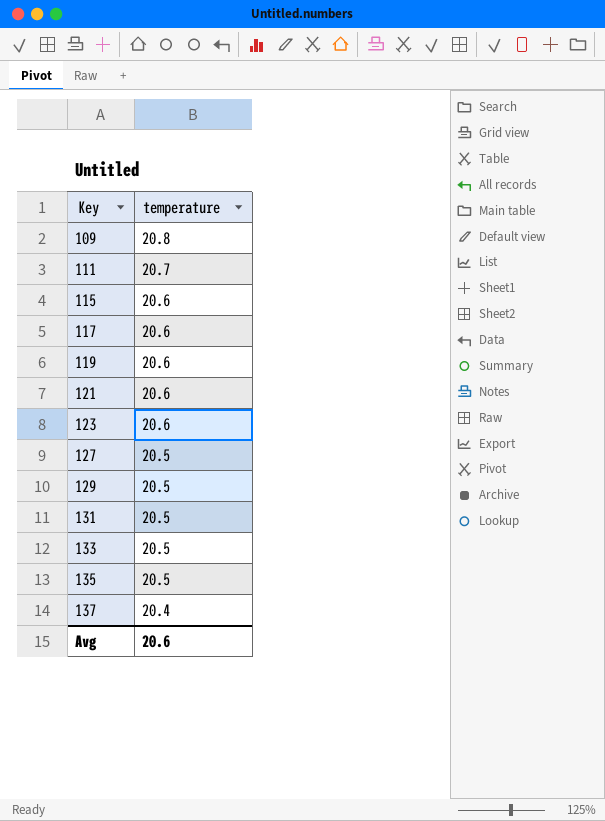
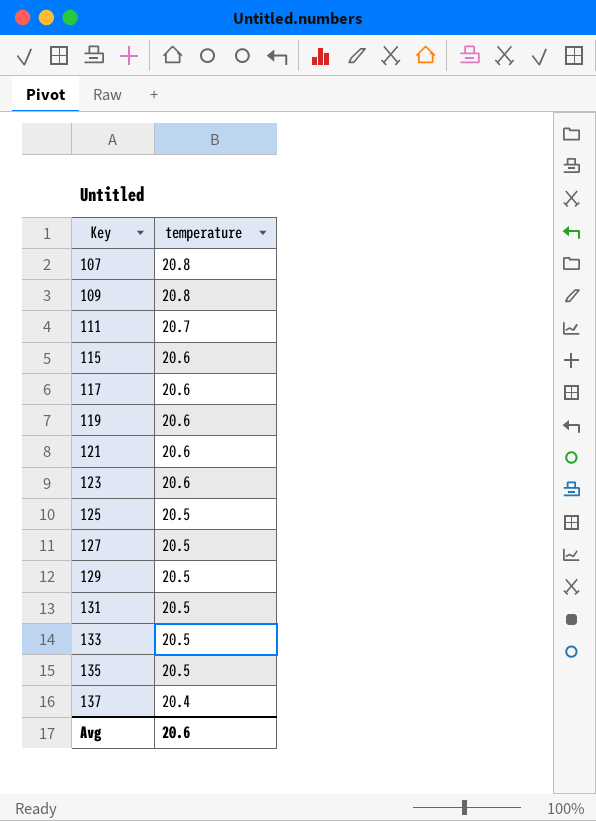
row 107: none -> 20.8
row 125: none -> 20.5

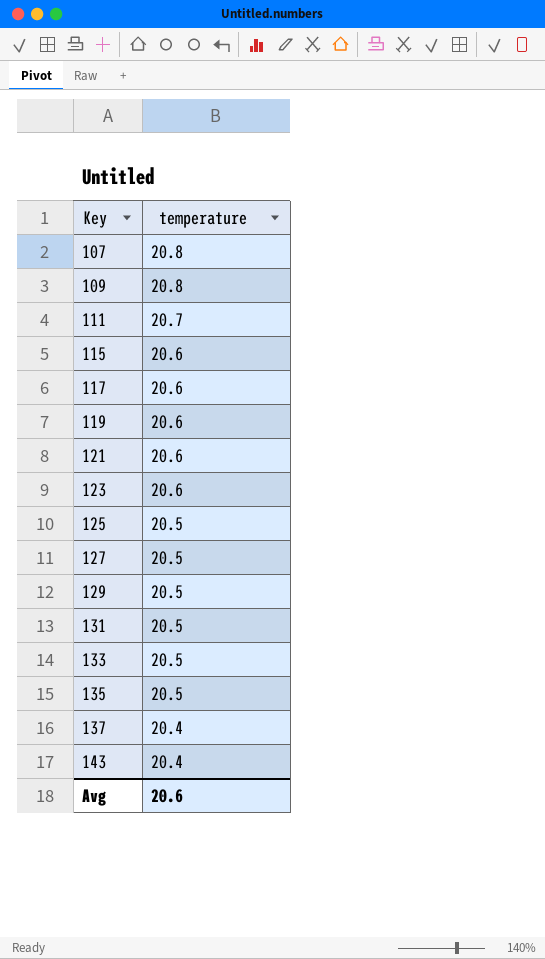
row 143: none -> 20.4

